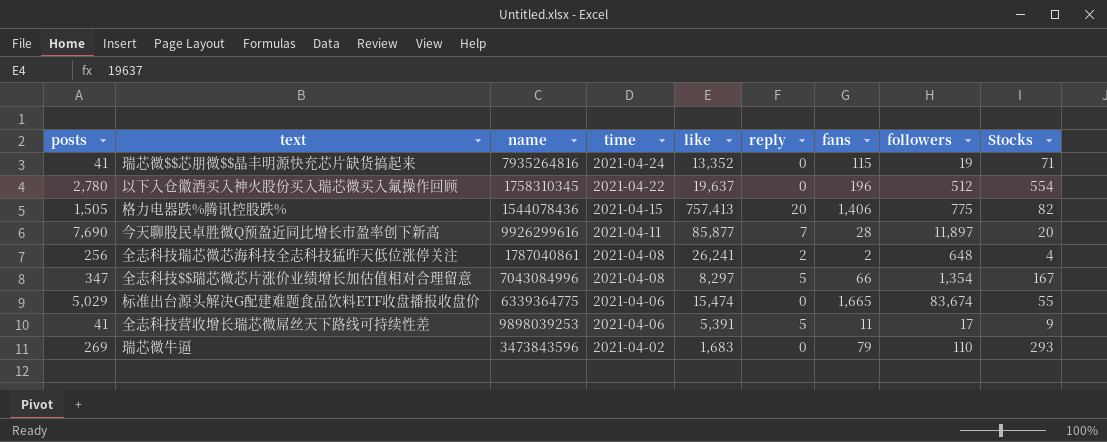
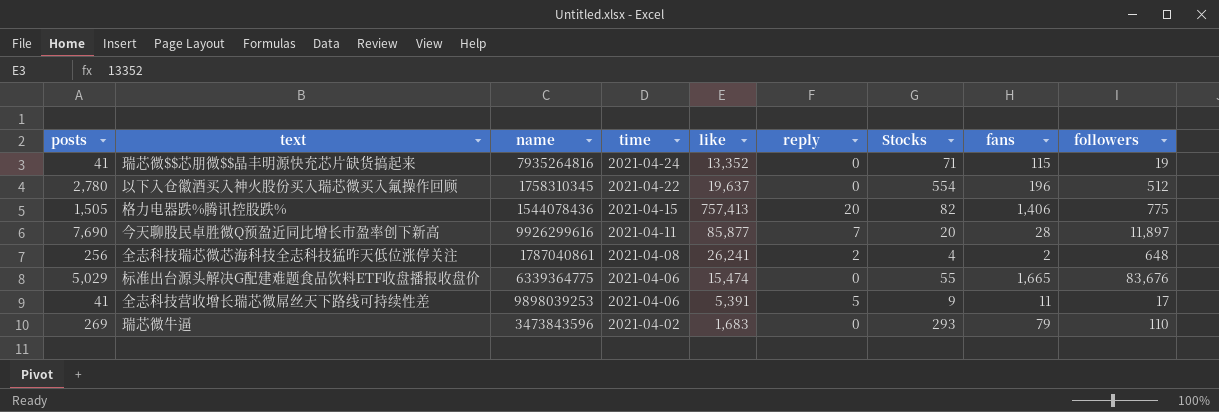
column Stocks | position: 9 -> 7
row 全志科技$$瑞芯微芯片涨价业绩增长加估值相对合理留意: 347 | 7043084996 | 2021-04-08 | 8,297 | 5 | 66 | 1,354 | 167 -> none
标准出台源头解决G配建难题食品饮料ETF收盘播报收盘价 | followers: 83,674 -> 83,676

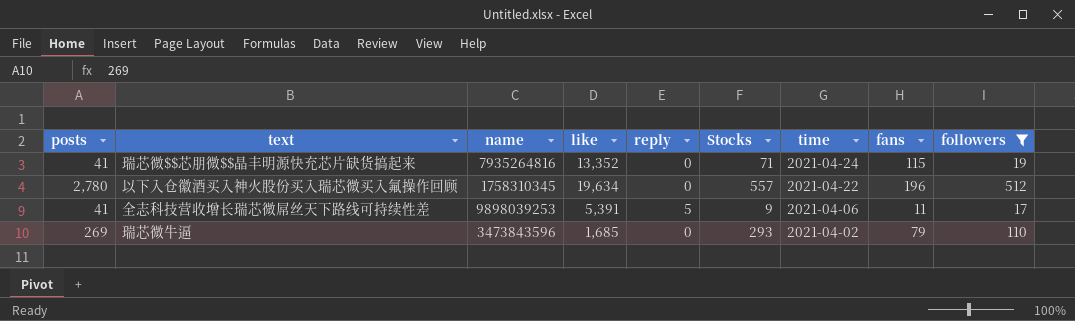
filter: none -> followers <= 512
column time | position: 4 -> 7
以下入仓徽酒买入神火股份买入瑞芯微买入氟操作回顾 | like: 19,637 -> 19,634
以下入仓徽酒买入神火股份买入瑞芯微买入氟操作回顾 | Stocks: 554 -> 557
瑞芯微牛逼 | like: 1,683 -> 1,685

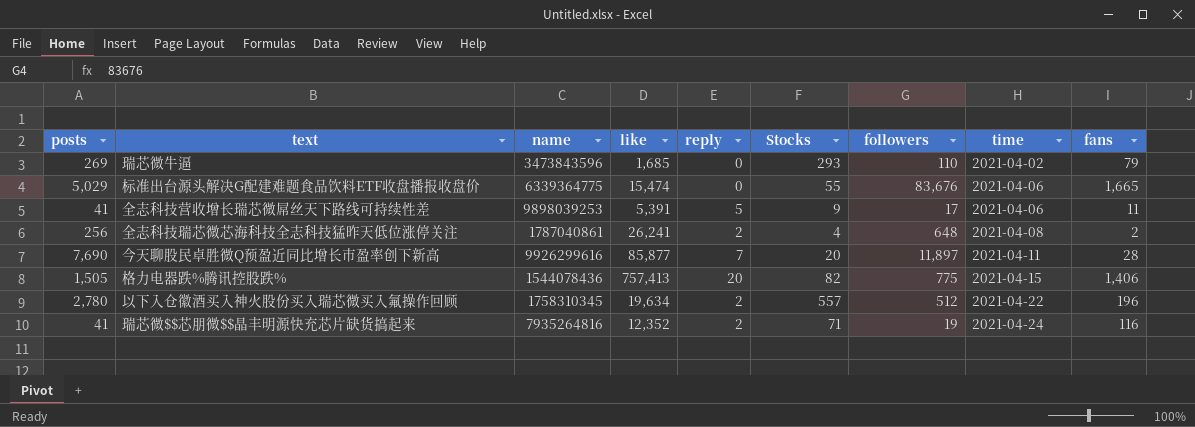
filter: followers <= 512 -> none
row order: time descending -> time ascending
column followers | position: 9 -> 7
以下入仓徽酒买入神火股份买入瑞芯微买入氟操作回顾 | reply: 0 -> 2
瑞芯微$$芯朋微$$晶丰明源快充芯片缺货搞起来 | like: 13,352 -> 12,352
瑞芯微$$芯朋微$$晶丰明源快充芯片缺货搞起来 | reply: 0 -> 2
瑞芯微$$芯朋微$$晶丰明源快充芯片缺货搞起来 | fans: 115 -> 116

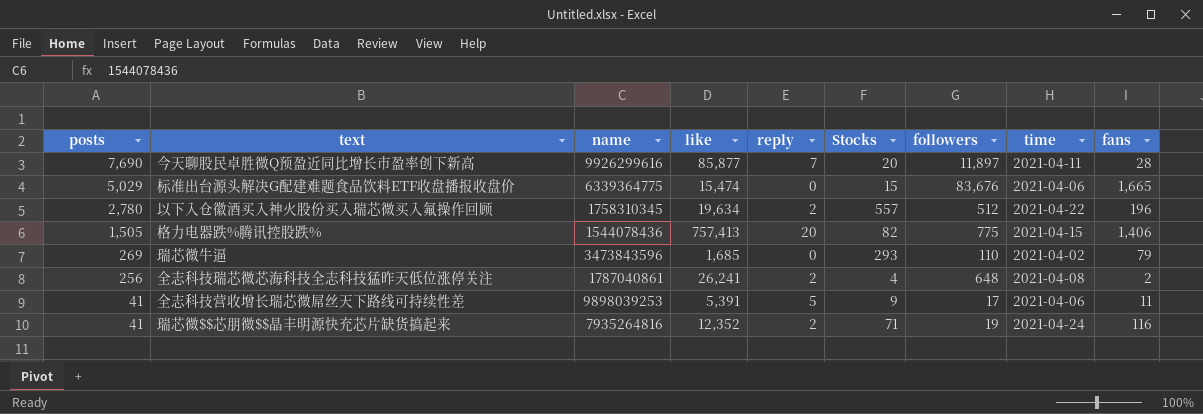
row order: time ascending -> posts descending
标准出台源头解决G配建难题食品饮料ETF收盘播报收盘价 | Stocks: 55 -> 15

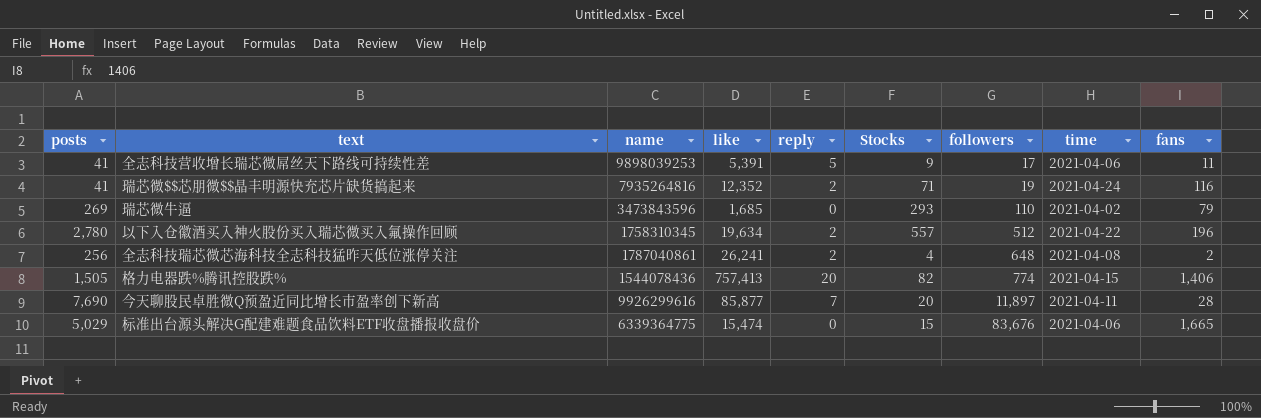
row order: posts descending -> followers ascending
格力电器跌%腾讯控股跌% | followers: 775 -> 774

